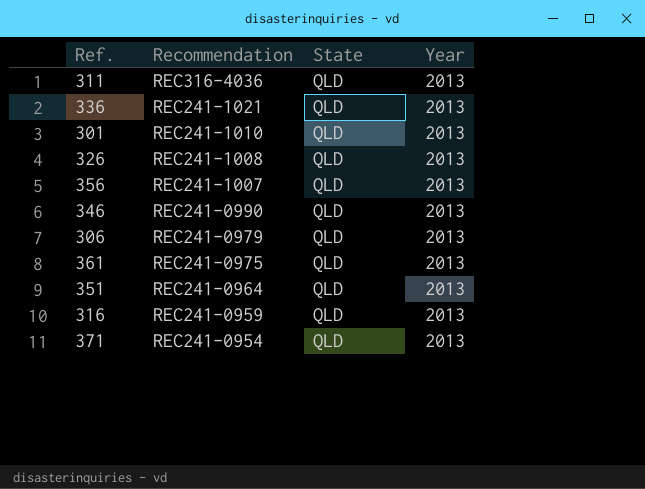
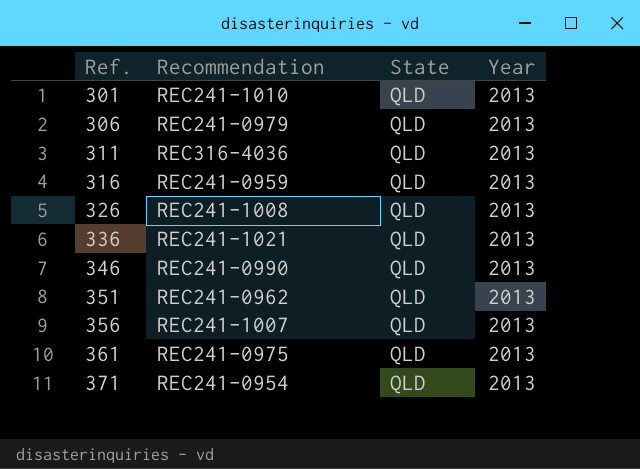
row order: Recommendation descending -> Ref. ascending
351 | Recommendation: REC241-0964 -> REC241-0962

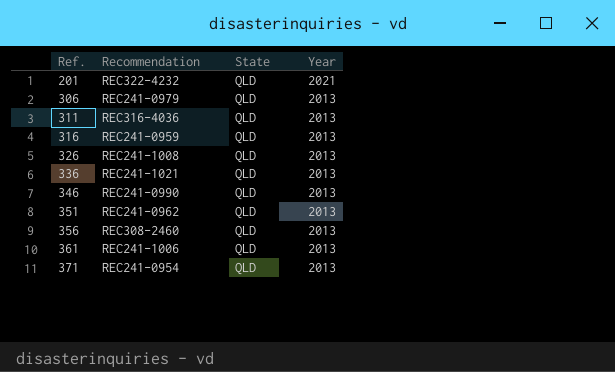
row 301: REC241-1010 | QLD | 2013 -> none
row 201: none -> REC322-4232 | QLD | 2021
356 | Recommendation: REC241-1007 -> REC308-2460
361 | Recommendation: REC241-0975 -> REC241-1006

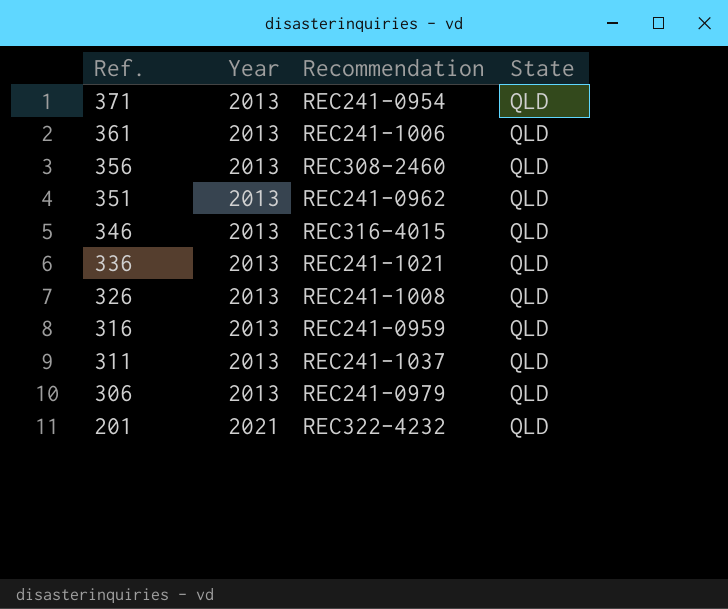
row order: Ref. ascending -> Ref. descending
column Year | position: 4 -> 2
346 | Recommendation: REC241-0990 -> REC316-4015
311 | Recommendation: REC316-4036 -> REC241-1037

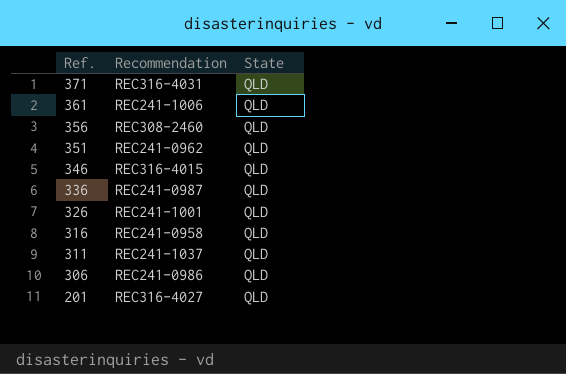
column Year | position: 2 -> none
371 | Recommendation: REC241-0954 -> REC316-4031
336 | Recommendation: REC241-1021 -> REC241-0987
326 | Recommendation: REC241-1008 -> REC241-1001
316 | Recommendation: REC241-0959 -> REC241-0958
306 | Recommendation: REC241-0979 -> REC241-0986
201 | Recommendation: REC322-4232 -> REC316-4027

